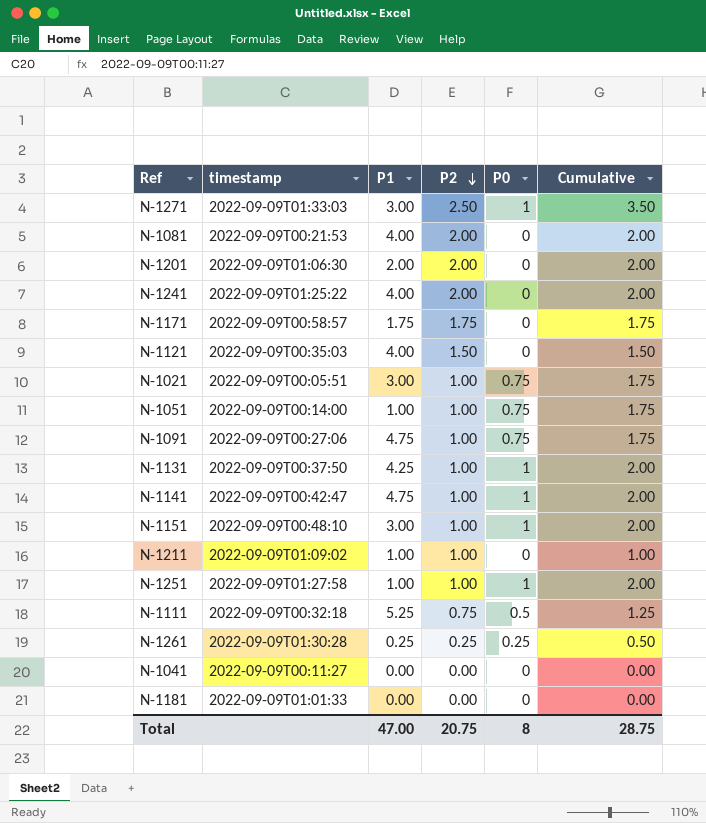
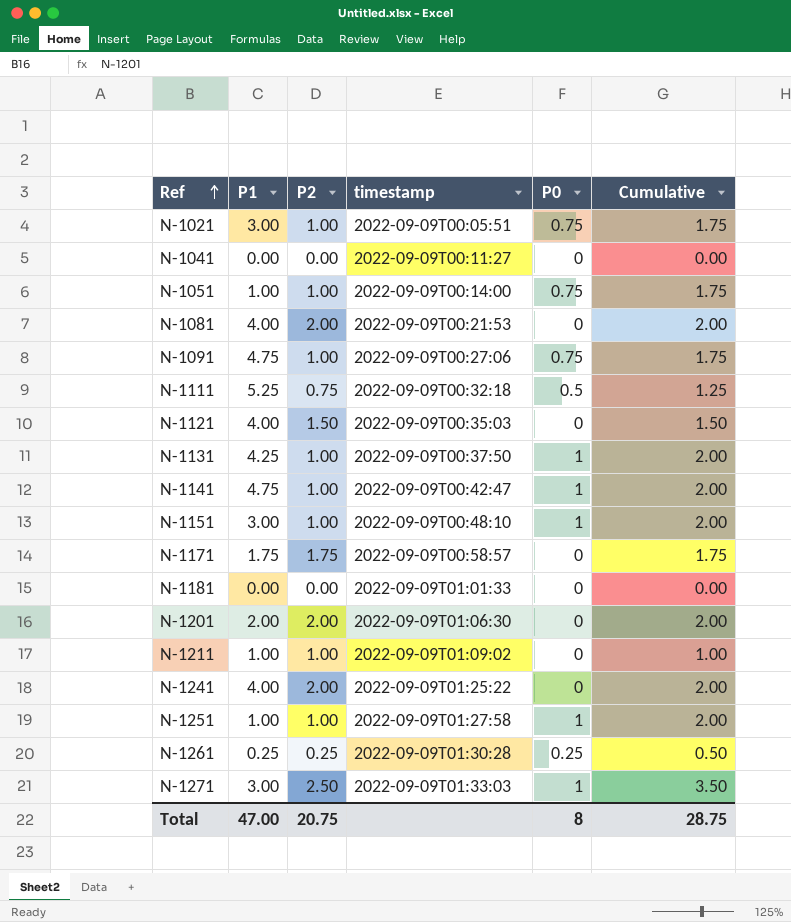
row order: P2 descending -> Ref ascending
column timestamp | position: 2 -> 4

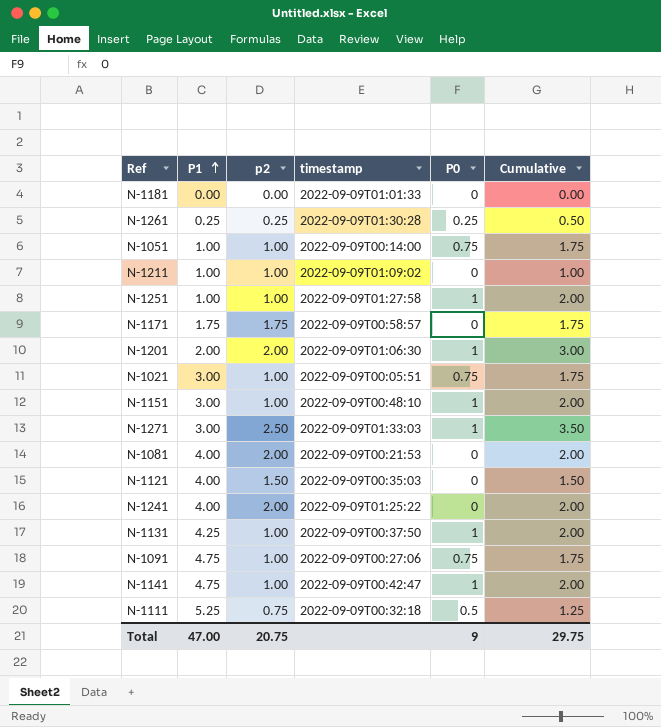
row order: Ref ascending -> P1 ascending
column name: P2 -> p2
row N-1041: 0.00 | 0.00 | 2022-09-09T00:11:27 | 0 | 0.00 -> none
N-1201 | P0: 0 -> 1
N-1201 | Cumulative: 2.00 -> 3.00
Total | P0: 8 -> 9
Total | Cumulative: 28.75 -> 29.75

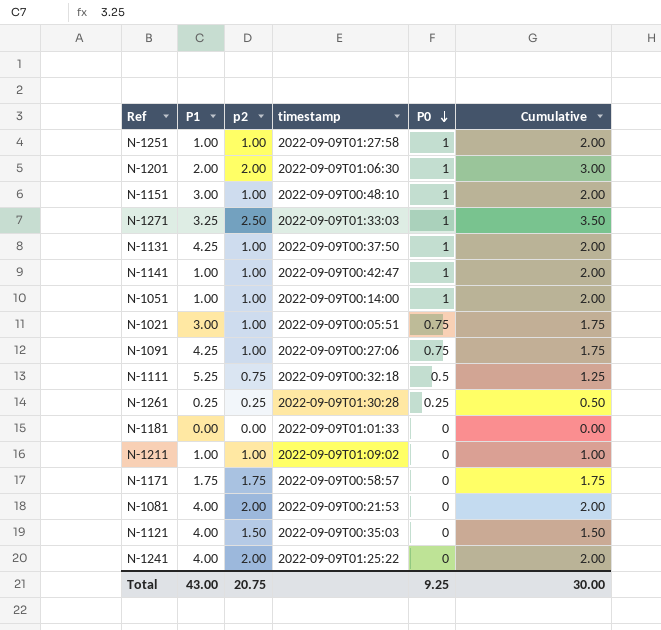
row order: P1 ascending -> P0 descending
N-1271 | P1: 3.00 -> 3.25
N-1141 | P1: 4.75 -> 1.00
N-1051 | P0: 0.75 -> 1
N-1051 | Cumulative: 1.75 -> 2.00
N-1091 | P1: 4.75 -> 4.25
Total | P1: 47.00 -> 43.00
Total | P0: 9 -> 9.25
Total | Cumulative: 29.75 -> 30.00

